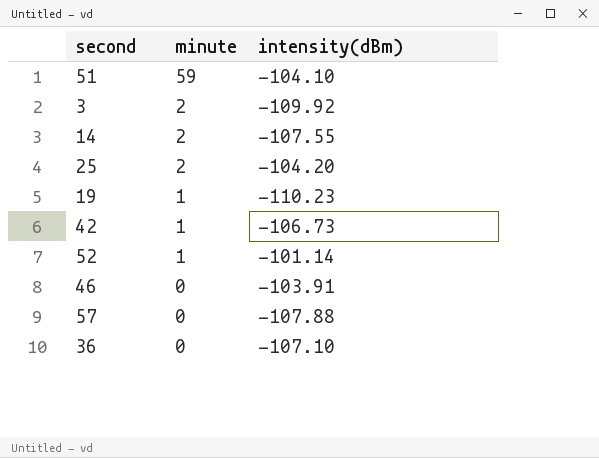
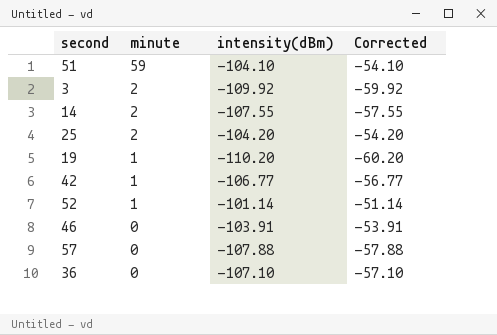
column Corrected | formula: none -> [intensity(dBm)] + 50
19 | intensity(dBm): -110.23 -> -110.20
42 | intensity(dBm): -106.73 -> -106.77

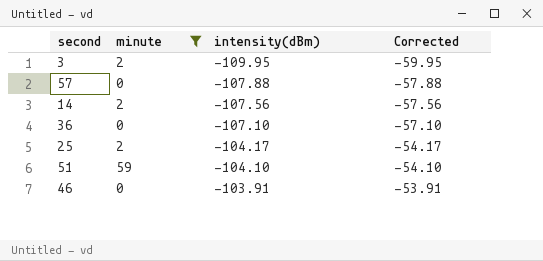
filter: none -> minute != 1
row order: minute descending -> intensity(dBm) ascending
3 | intensity(dBm): -109.92 -> -109.95
3 | Corrected: -59.92 -> -59.95
14 | intensity(dBm): -107.55 -> -107.56
14 | Corrected: -57.55 -> -57.56
25 | intensity(dBm): -104.20 -> -104.17
25 | Corrected: -54.20 -> -54.17

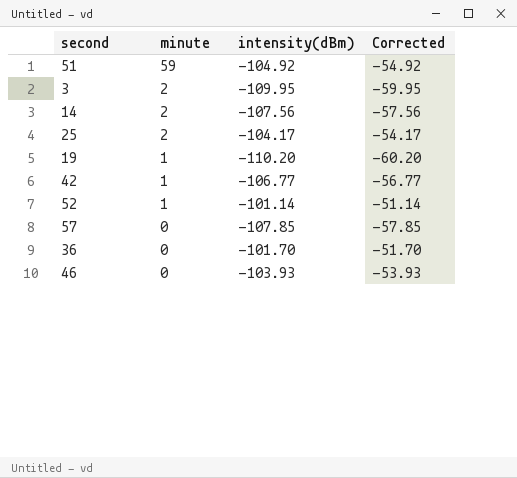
filter: minute != 1 -> none
row order: intensity(dBm) ascending -> minute descending
51 | intensity(dBm): -104.10 -> -104.92
51 | Corrected: -54.10 -> -54.92
57 | intensity(dBm): -107.88 -> -107.85
57 | Corrected: -57.88 -> -57.85
36 | intensity(dBm): -107.10 -> -101.70
36 | Corrected: -57.10 -> -51.70
46 | intensity(dBm): -103.91 -> -103.93
46 | Corrected: -53.91 -> -53.93

